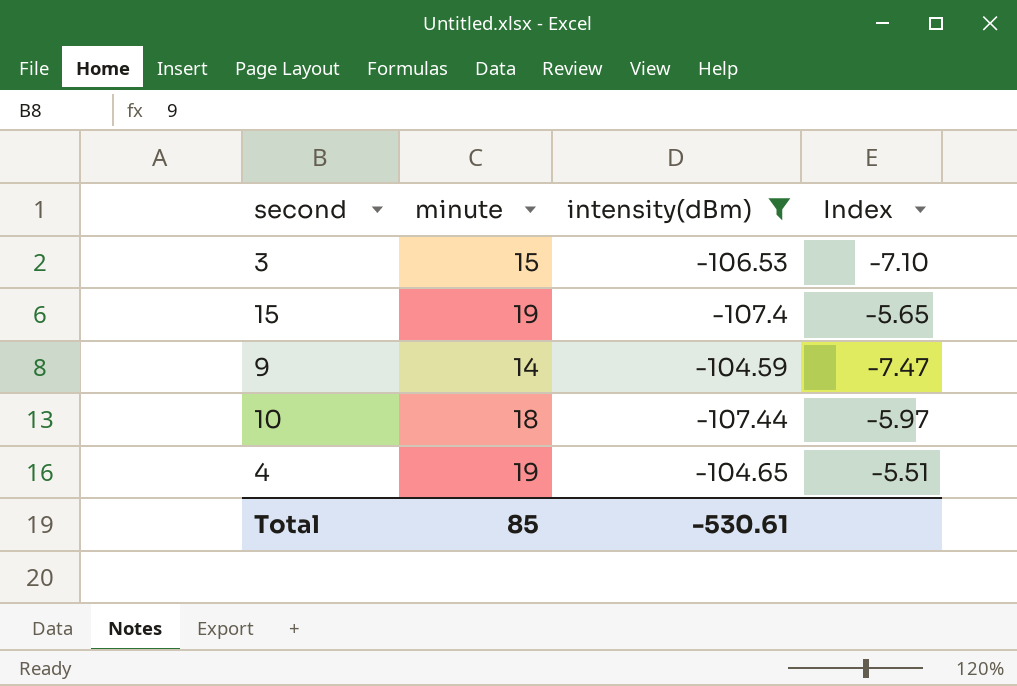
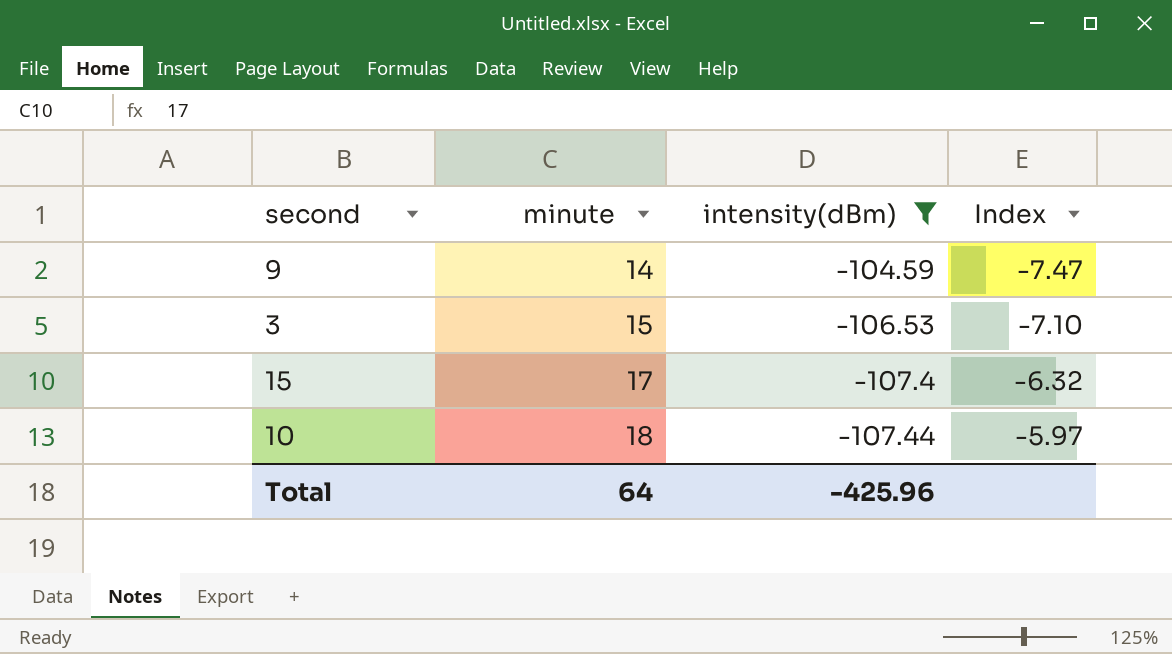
row order: none -> minute ascending
row 4: 19 | -104.65 | -5.51 -> none
15 | minute: 19 -> 17
15 | Index: -5.65 -> -6.32
Total | minute: 85 -> 64
Total | intensity(dBm): -530.61 -> -425.96

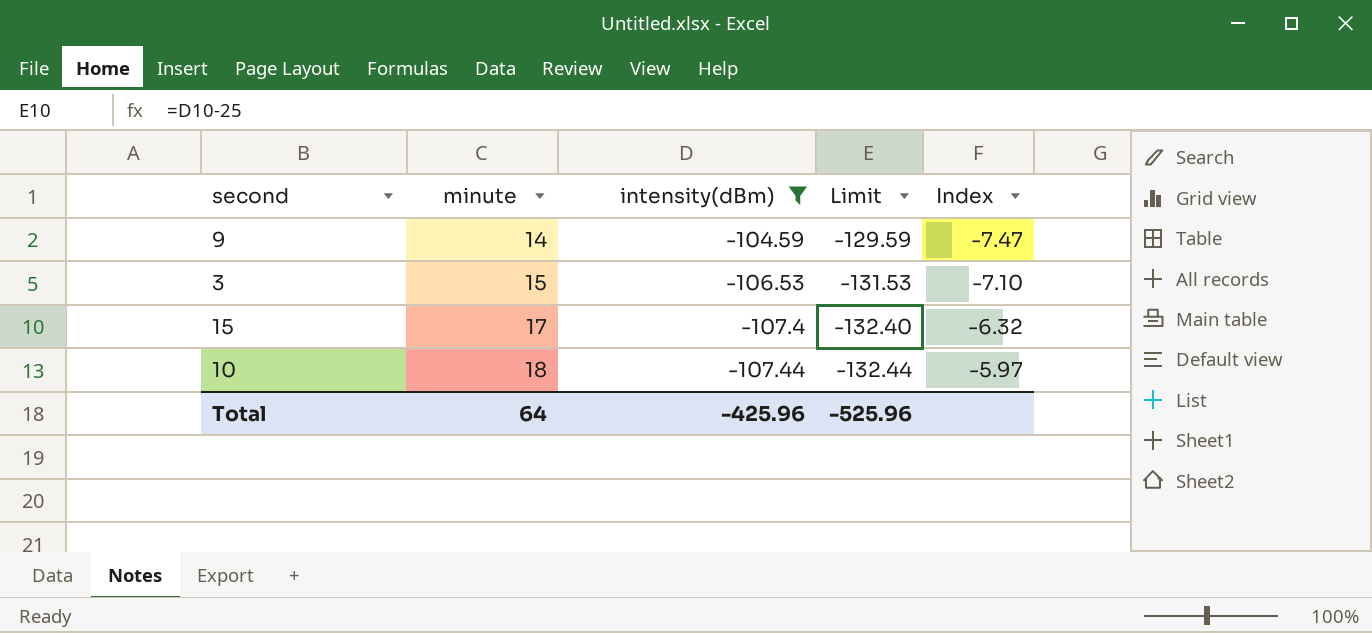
column Limit | formula: none -> [intensity(dBm)] - 25

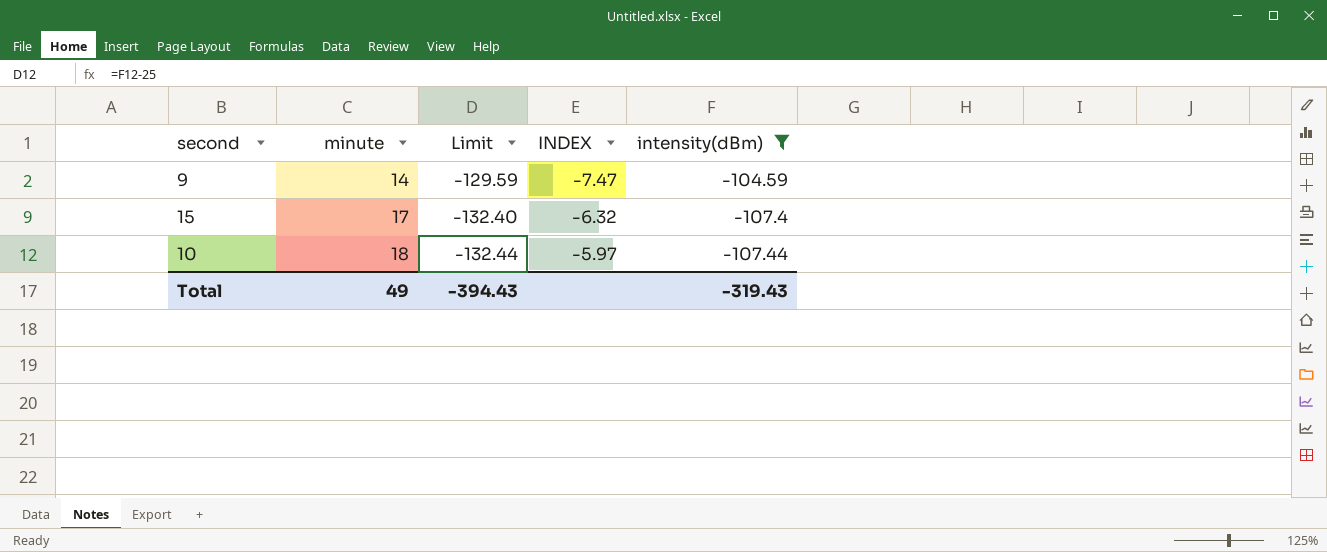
column name: Index -> INDEX
column intensity(dBm) | position: 3 -> 5
row 3: 15 | -106.53 | -131.53 | -7.10 -> none
Total | minute: 64 -> 49
Total | Limit: -525.96 -> -394.43
Total | intensity(dBm): -425.96 -> -319.43

